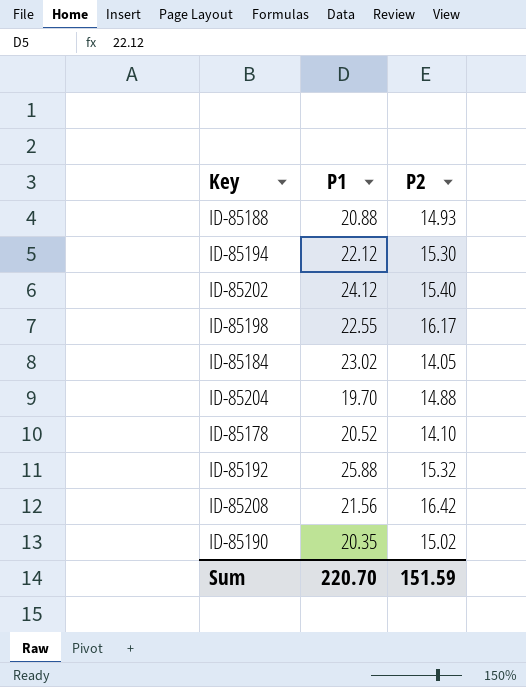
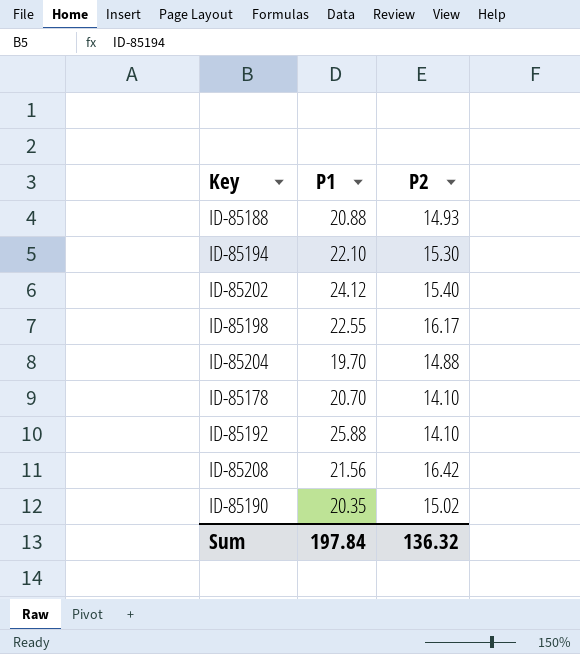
row ID-85184: 23.02 | 14.05 -> none
ID-85194 | P1: 22.12 -> 22.10
ID-85178 | P1: 20.52 -> 20.70
ID-85192 | P2: 15.32 -> 14.10
Sum | P1: 220.70 -> 197.84
Sum | P2: 151.59 -> 136.32

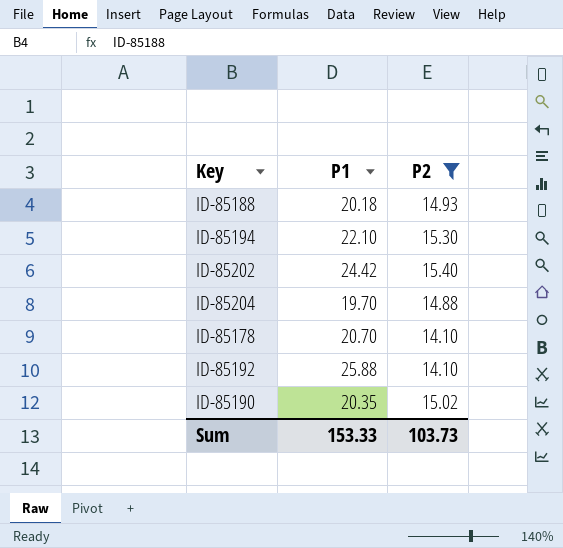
filter: none -> P2 <= 15.40
ID-85188 | P1: 20.88 -> 20.18
ID-85202 | P1: 24.12 -> 24.42
Sum | P1: 197.84 -> 153.33
Sum | P2: 136.32 -> 103.73

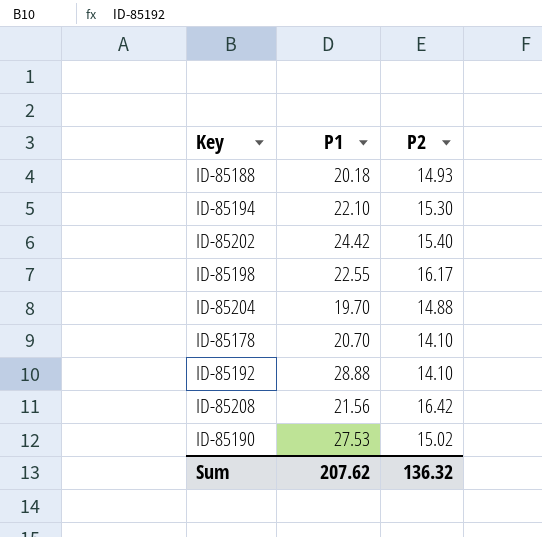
filter: P2 <= 15.40 -> none
ID-85192 | P1: 25.88 -> 28.88
ID-85190 | P1: 20.35 -> 27.53
Sum | P1: 153.33 -> 207.62
Sum | P2: 103.73 -> 136.32

